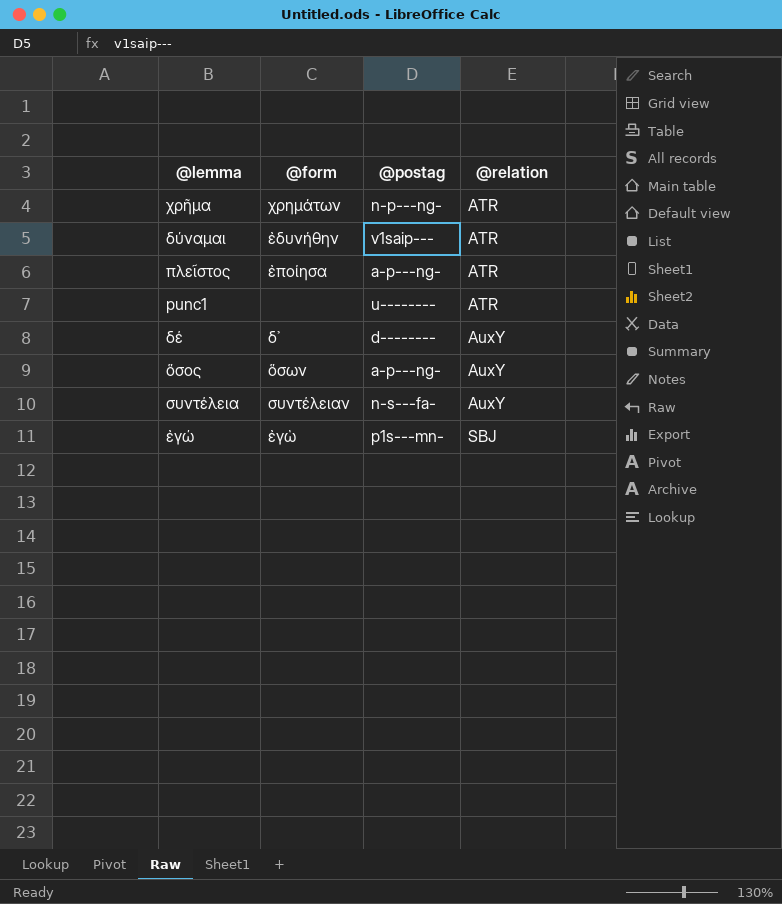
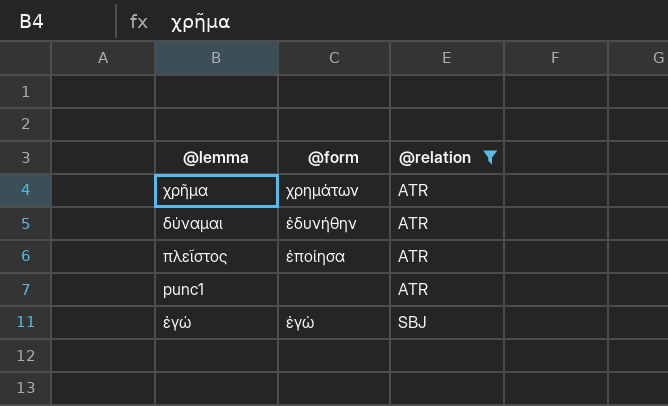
filter: none -> @relation != AuxY
column @postag | position: 3 -> none

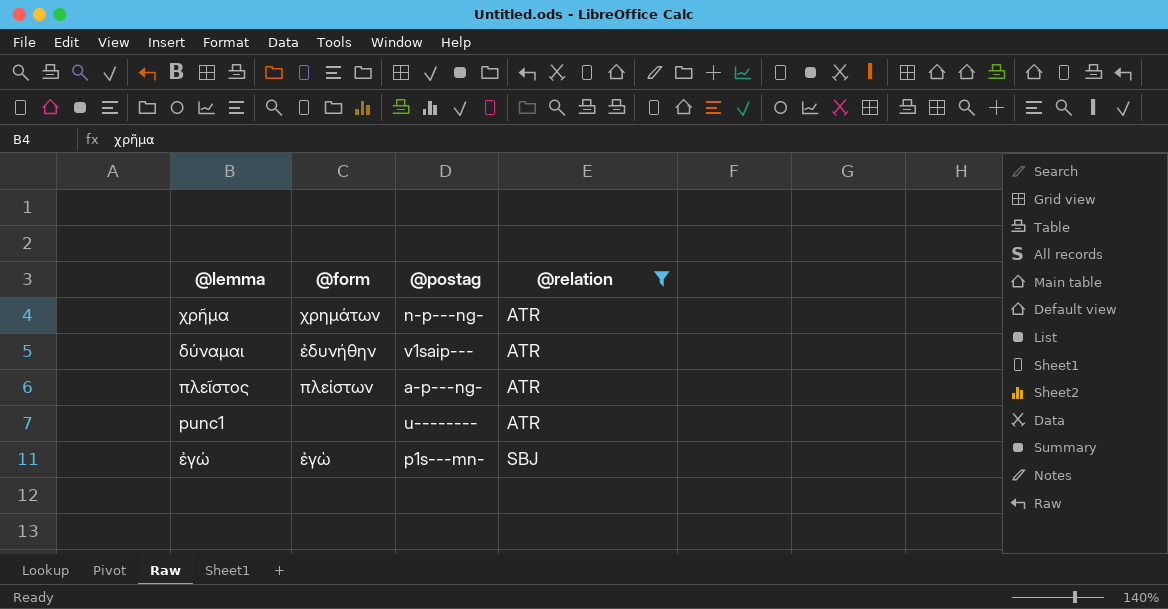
column @postag | position: none -> 3
πλεῖστος | @form: ἐποίησα -> πλείστων

